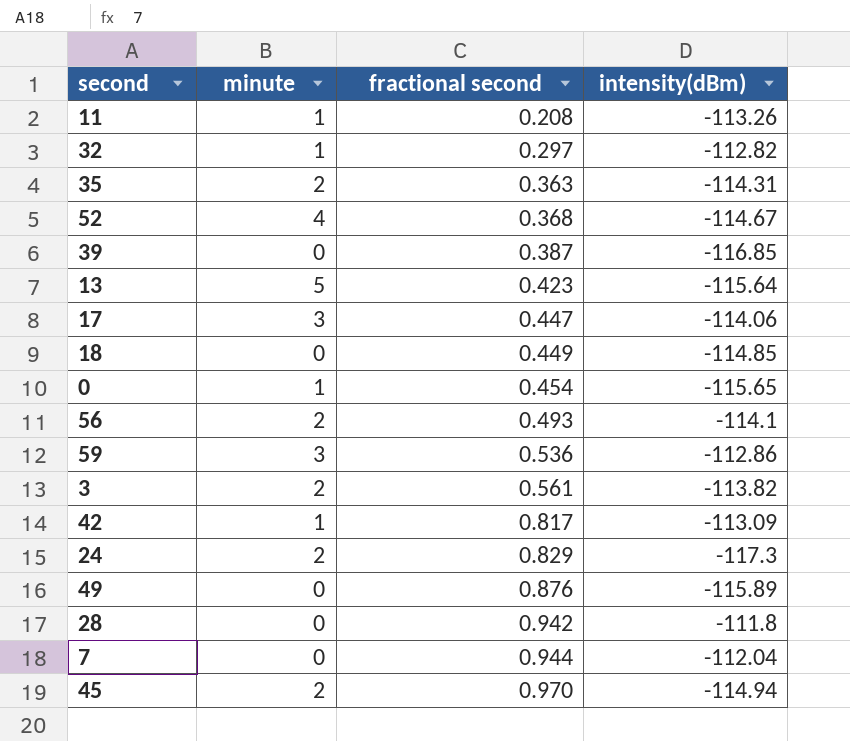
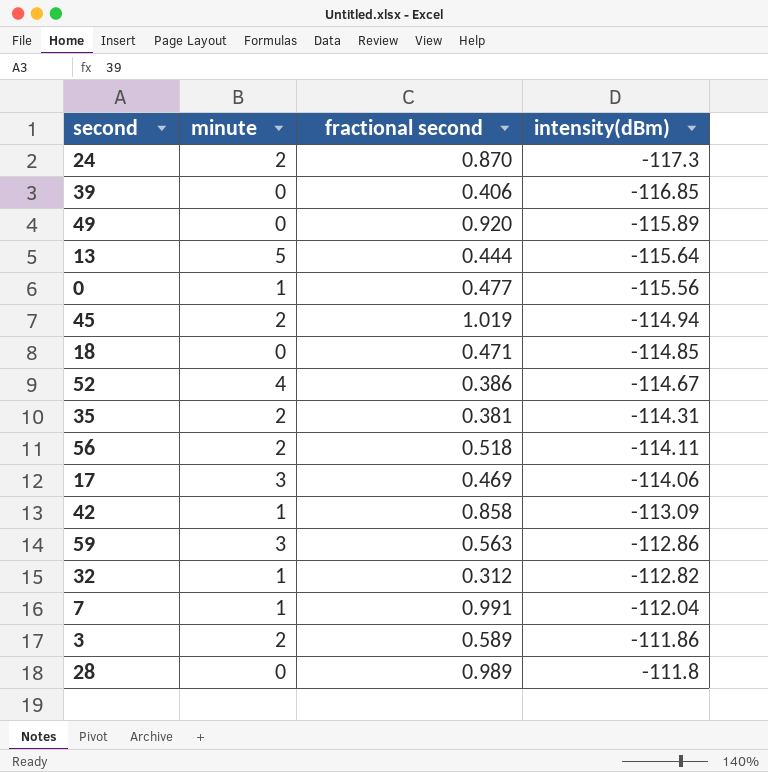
row order: fractional second ascending -> intensity(dBm) ascending
row 11: 1 | 0.208 | -113.26 -> none
24 | fractional second: 0.829 -> 0.870
39 | fractional second: 0.387 -> 0.406
49 | fractional second: 0.876 -> 0.920
13 | fractional second: 0.423 -> 0.444
0 | fractional second: 0.454 -> 0.477
0 | intensity(dBm): -115.65 -> -115.56
45 | fractional second: 0.970 -> 1.019
18 | fractional second: 0.449 -> 0.471
52 | fractional second: 0.368 -> 0.386
35 | fractional second: 0.363 -> 0.381
56 | fractional second: 0.493 -> 0.518
56 | intensity(dBm): -114.1 -> -114.11
17 | fractional second: 0.447 -> 0.469
42 | fractional second: 0.817 -> 0.858
59 | fractional second: 0.536 -> 0.563
32 | fractional second: 0.297 -> 0.312
7 | minute: 0 -> 1
7 | fractional second: 0.944 -> 0.991
3 | fractional second: 0.561 -> 0.589
3 | intensity(dBm): -113.82 -> -111.86
28 | fractional second: 0.942 -> 0.989

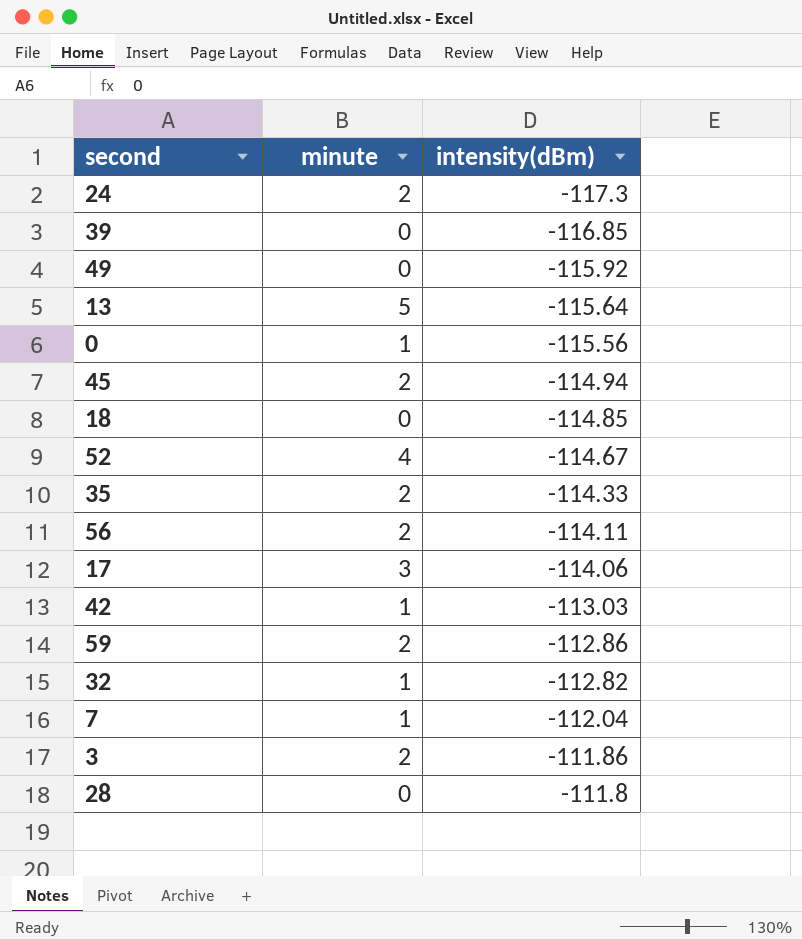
column fractional second | position: 3 -> none
49 | intensity(dBm): -115.89 -> -115.92
35 | intensity(dBm): -114.31 -> -114.33
42 | intensity(dBm): -113.09 -> -113.03
59 | minute: 3 -> 2

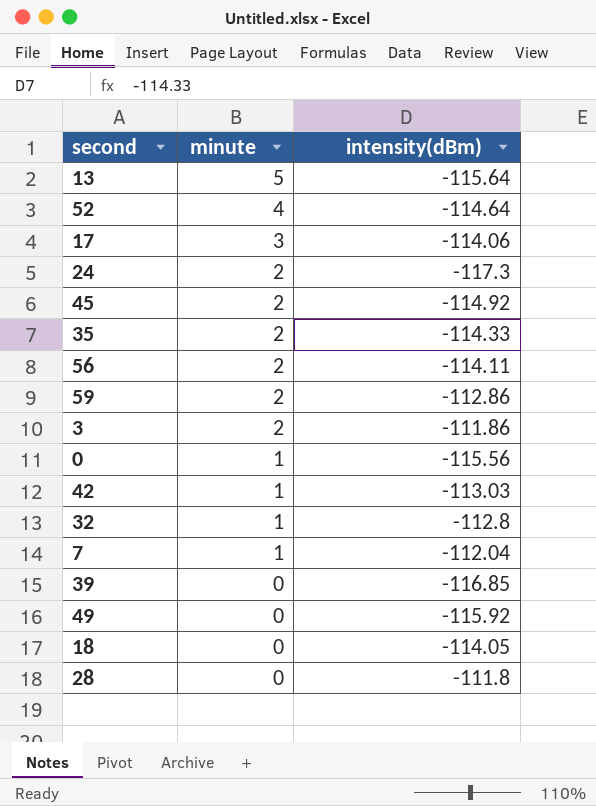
row order: intensity(dBm) ascending -> minute descending
52 | intensity(dBm): -114.67 -> -114.64
45 | intensity(dBm): -114.94 -> -114.92
32 | intensity(dBm): -112.82 -> -112.8
18 | intensity(dBm): -114.85 -> -114.05

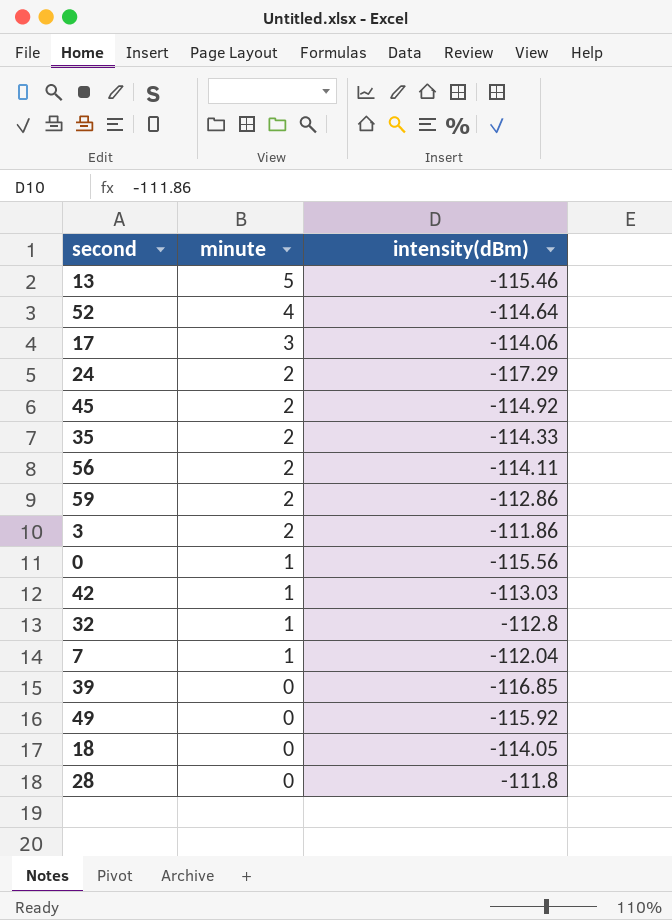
13 | intensity(dBm): -115.64 -> -115.46
24 | intensity(dBm): -117.3 -> -117.29

